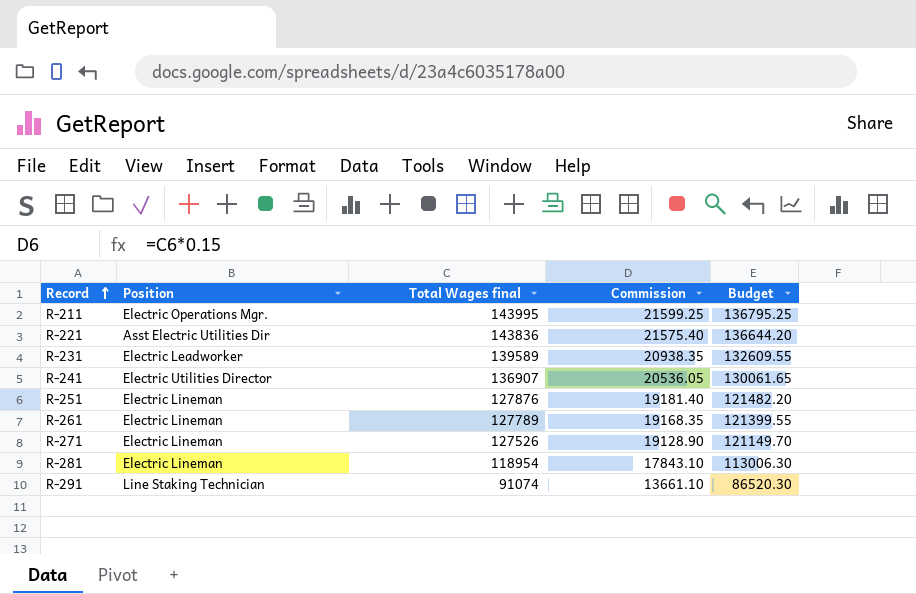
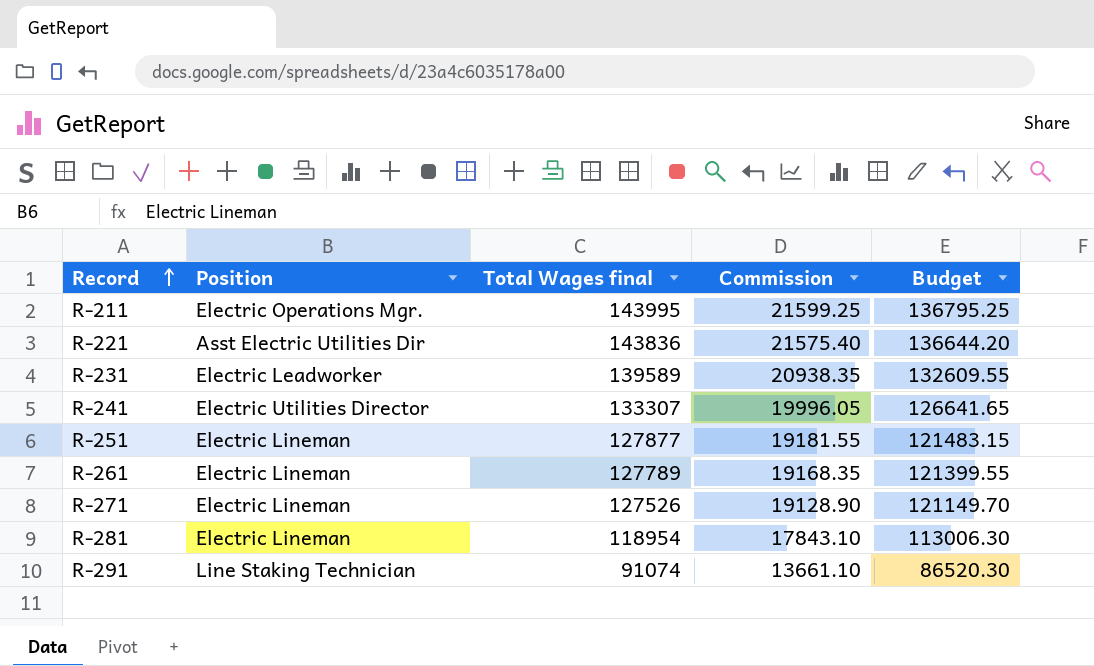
R-241 | Total Wages final: 136907 -> 133307
R-241 | Commission: 20536.05 -> 19996.05
R-241 | Budget: 130061.65 -> 126641.65
R-251 | Total Wages final: 127876 -> 127877
R-251 | Commission: 19181.40 -> 19181.55
R-251 | Budget: 121482.20 -> 121483.15

